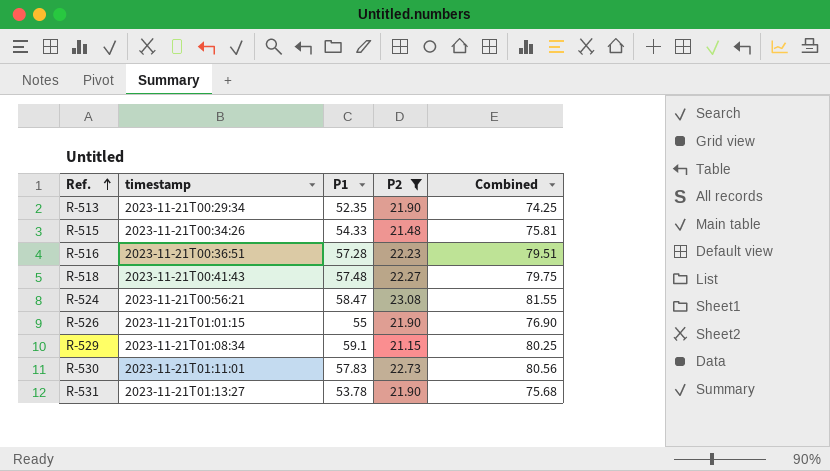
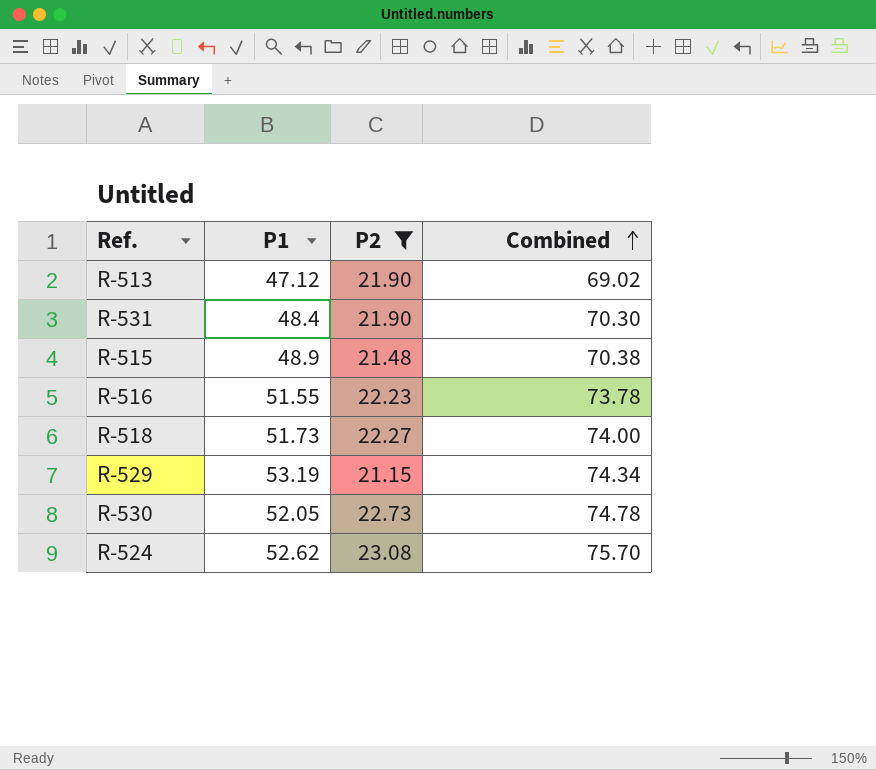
row order: Ref. ascending -> Combined ascending
column timestamp | position: 2 -> none
row R-526: 2023-11-21T01:01:15 | 55 | 21.90 | 76.90 -> none
R-513 | P1: 52.35 -> 47.12
R-513 | Combined: 74.25 -> 69.02
R-531 | P1: 53.78 -> 48.4
R-531 | Combined: 75.68 -> 70.30
R-515 | P1: 54.33 -> 48.9
R-515 | Combined: 75.81 -> 70.38
R-516 | P1: 57.28 -> 51.55
R-516 | Combined: 79.51 -> 73.78
R-518 | P1: 57.48 -> 51.73
R-518 | Combined: 79.75 -> 74.00
R-529 | P1: 59.1 -> 53.19
R-529 | Combined: 80.25 -> 74.34
R-530 | P1: 57.83 -> 52.05
R-530 | Combined: 80.56 -> 74.78
R-524 | P1: 58.47 -> 52.62
R-524 | Combined: 81.55 -> 75.70

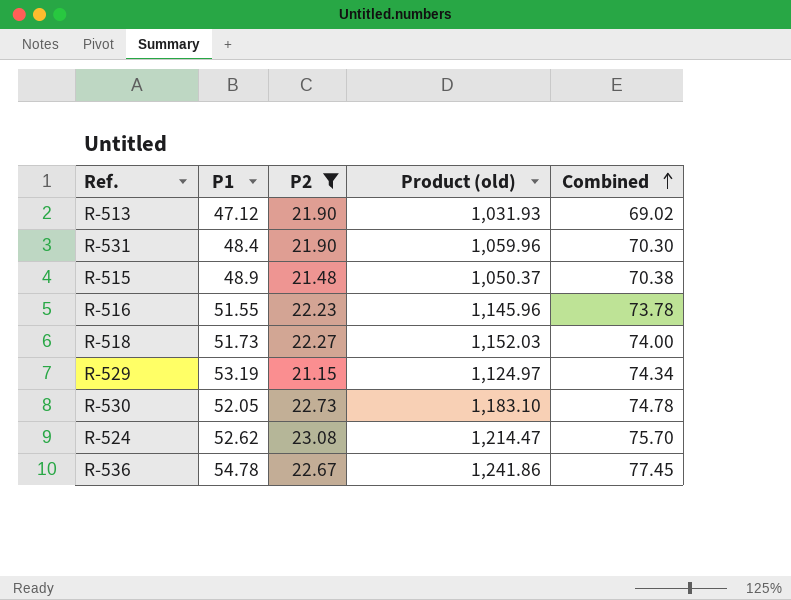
column Product (old) | formula: none -> [P1] * [P2]
row R-536: none -> 54.78 | 22.67 | 1,241.86 | 77.45

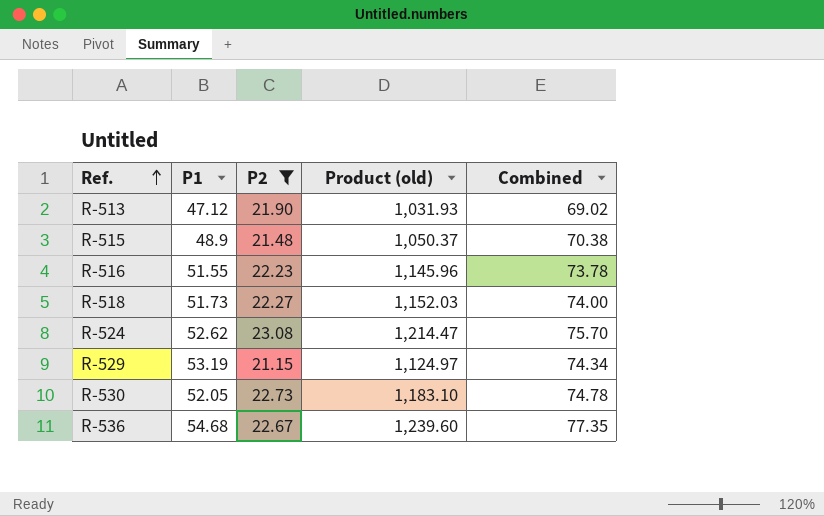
row order: Combined ascending -> Ref. ascending
row R-531: 48.4 | 21.90 | 1,059.96 | 70.30 -> none
R-536 | P1: 54.78 -> 54.68
R-536 | Product (old): 1,241.86 -> 1,239.60
R-536 | Combined: 77.45 -> 77.35

